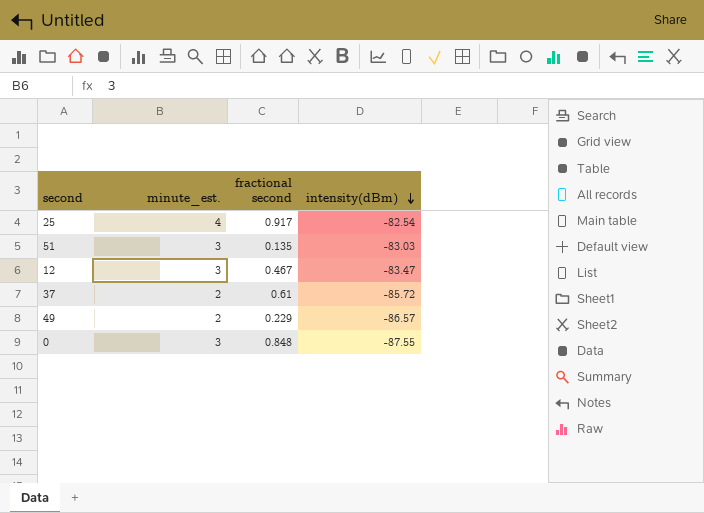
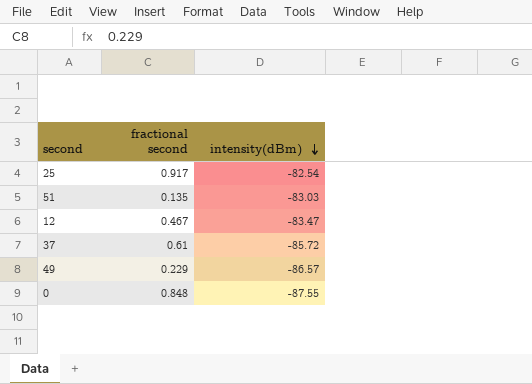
column minute_est. | position: 2 -> none

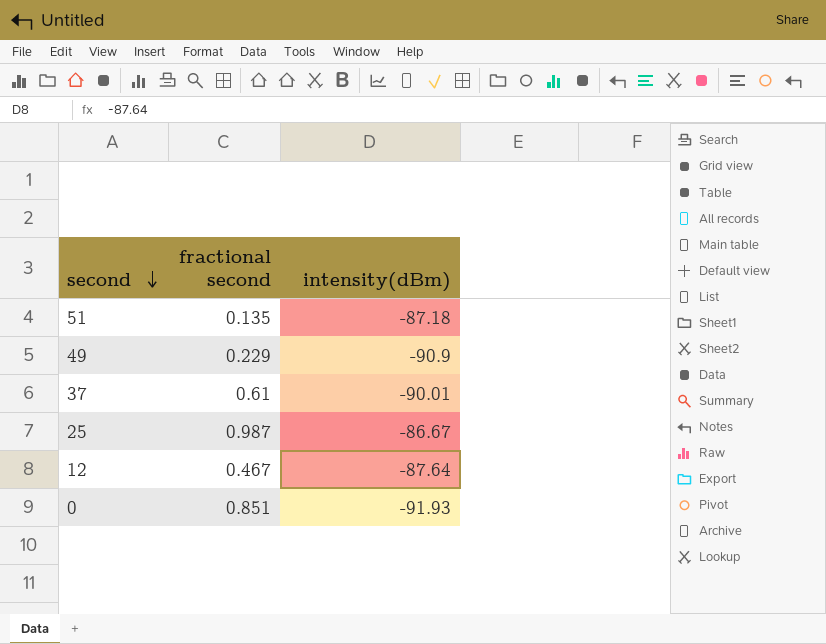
row order: intensity(dBm) descending -> second descending
51 | intensity(dBm): -83.03 -> -87.18
49 | intensity(dBm): -86.57 -> -90.9
37 | intensity(dBm): -85.72 -> -90.01
25 | fractional second: 0.917 -> 0.987
25 | intensity(dBm): -82.54 -> -86.67
12 | intensity(dBm): -83.47 -> -87.64
0 | fractional second: 0.848 -> 0.851
0 | intensity(dBm): -87.55 -> -91.93

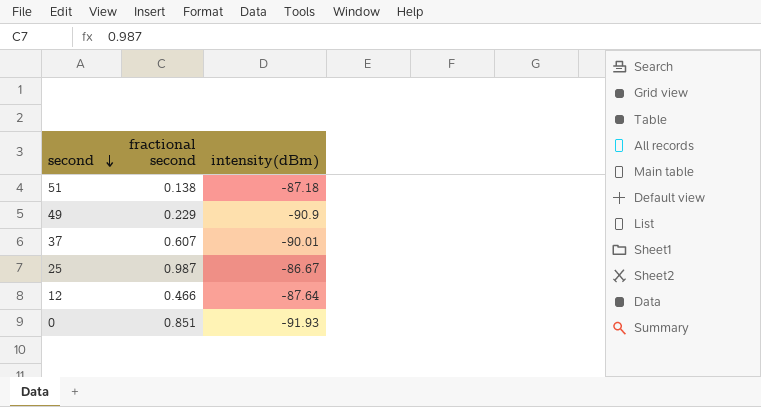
51 | fractional second: 0.135 -> 0.138
37 | fractional second: 0.61 -> 0.607
12 | fractional second: 0.467 -> 0.466

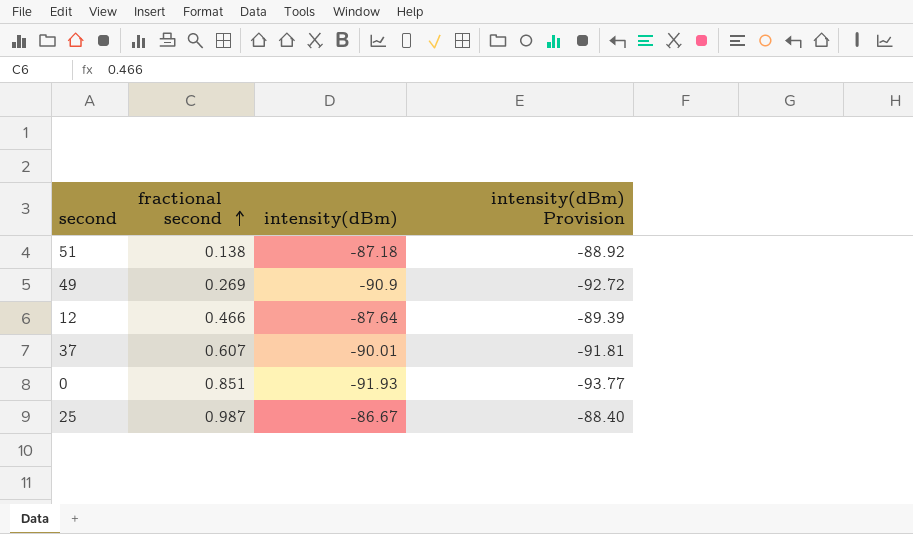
row order: second descending -> fractional second ascending
column intensity(dBm) Provision | formula: none -> [intensity(dBm)] * 1.02
49 | fractional second: 0.229 -> 0.269

